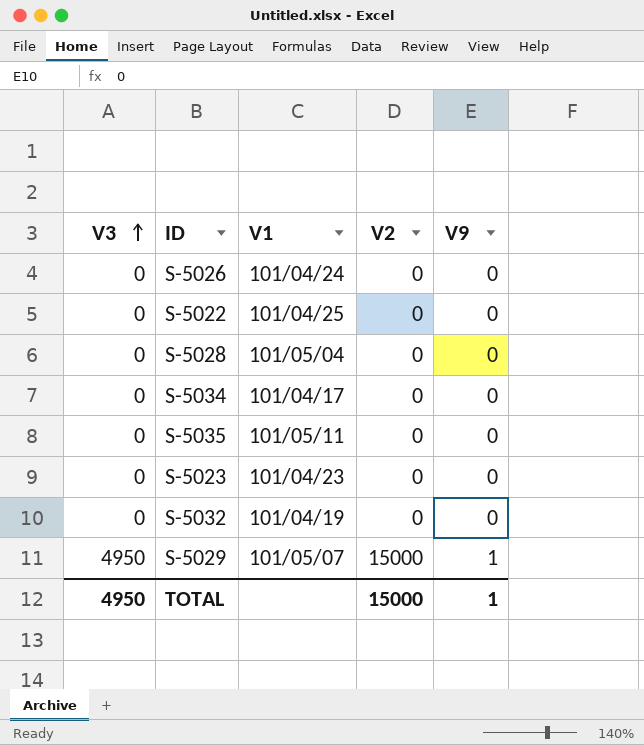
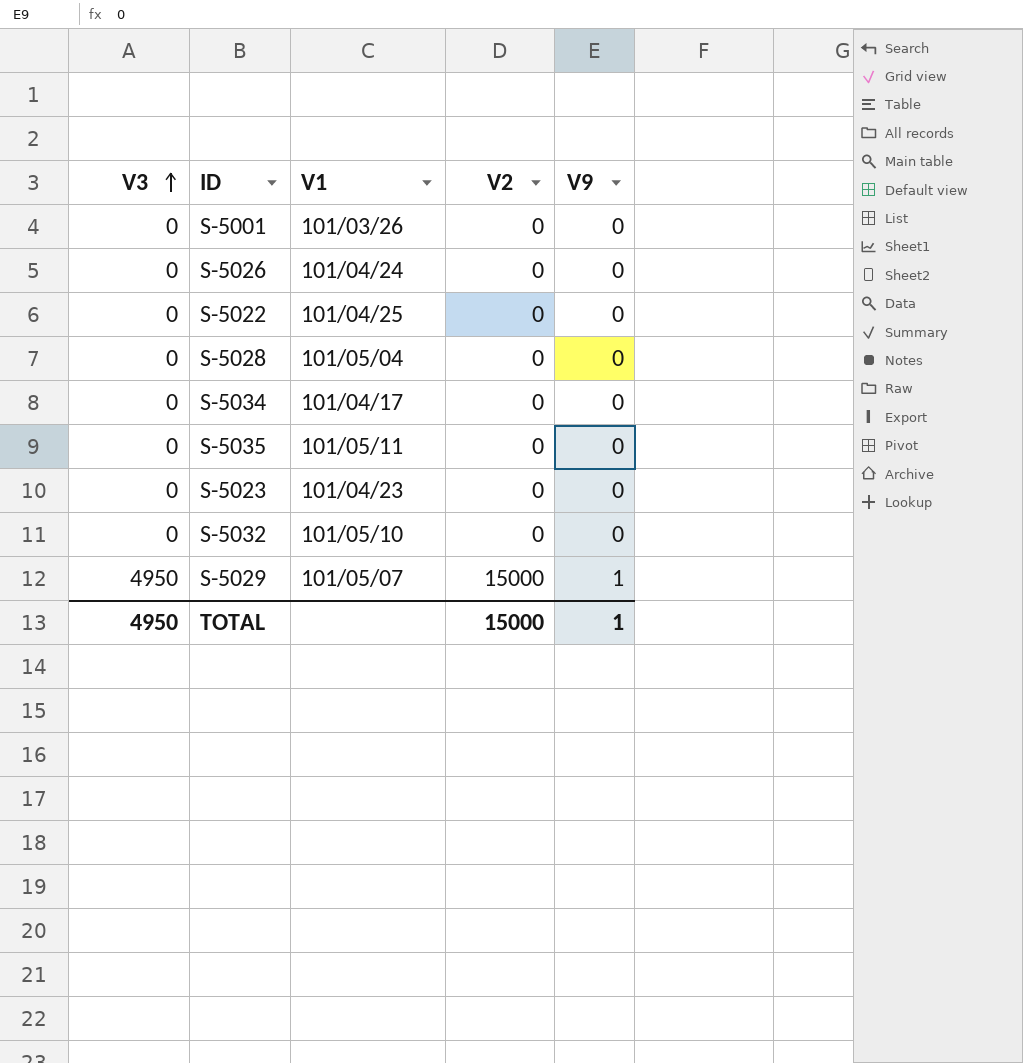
row S-5001: none -> 0 | 101/03/26 | 0 | 0
S-5032 | V1: 101/04/19 -> 101/05/10

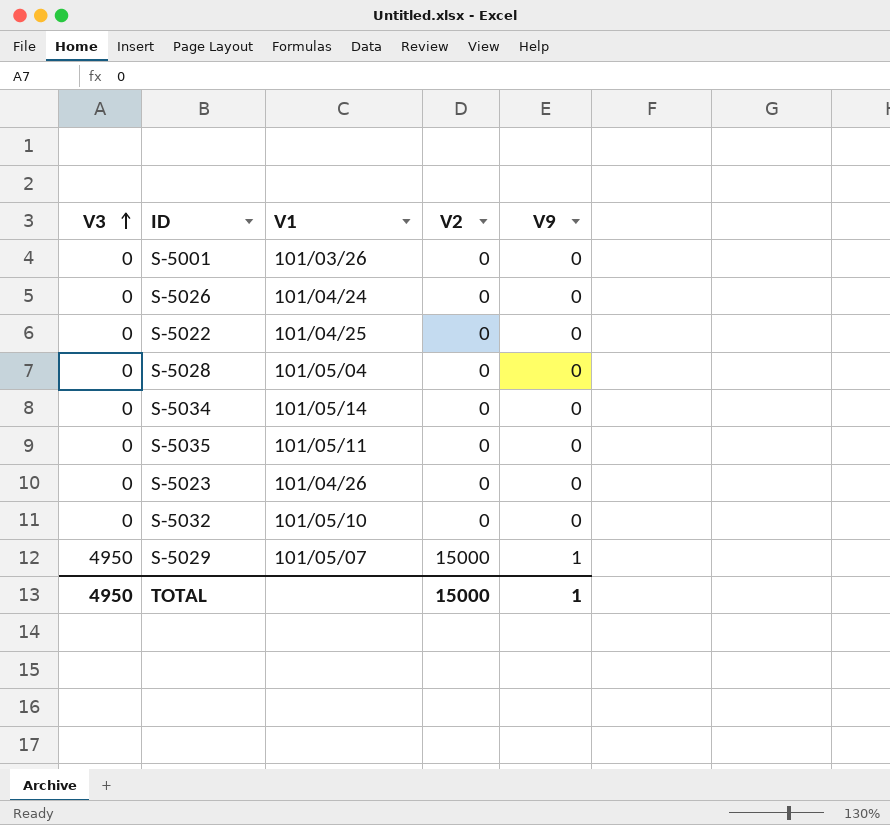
S-5034 | V1: 101/04/17 -> 101/05/14
S-5023 | V1: 101/04/23 -> 101/04/26

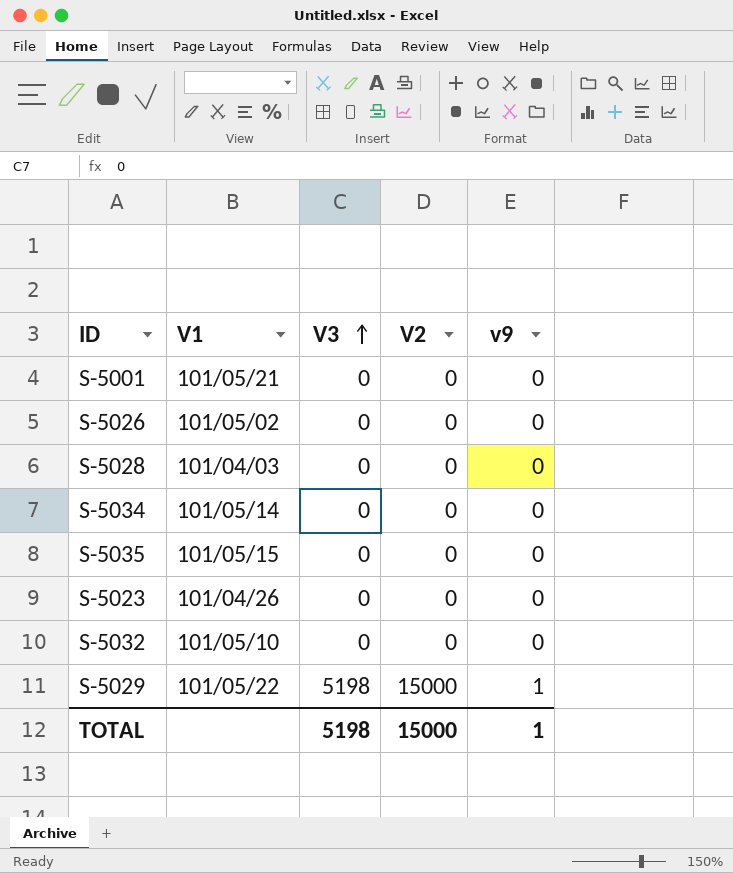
column V3 | position: 1 -> 3
column name: V9 -> v9
row S-5022: 0 | 101/04/25 | 0 | 0 -> none
S-5001 | V1: 101/03/26 -> 101/05/21
S-5026 | V1: 101/04/24 -> 101/05/02
S-5028 | V1: 101/05/04 -> 101/04/03
S-5035 | V1: 101/05/11 -> 101/05/15
S-5029 | V1: 101/05/07 -> 101/05/22
S-5029 | V3: 4950 -> 5198
TOTAL | V3: 4950 -> 5198

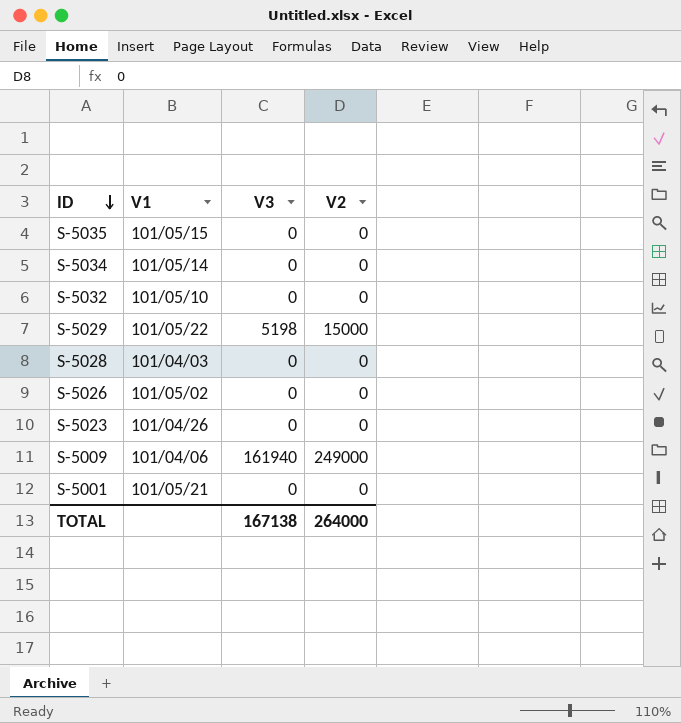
row order: V3 ascending -> ID descending
column v9 | position: 5 -> none
row S-5009: none -> 101/04/06 | 161940 | 249000
TOTAL | V3: 5198 -> 167138
TOTAL | V2: 15000 -> 264000

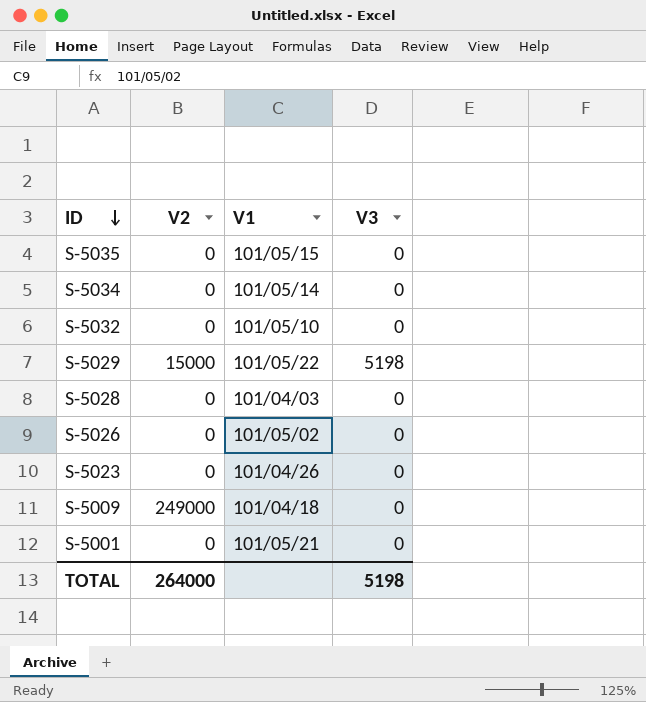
column V2 | position: 4 -> 2
S-5009 | V1: 101/04/06 -> 101/04/18
S-5009 | V3: 161940 -> 0
TOTAL | V3: 167138 -> 5198

